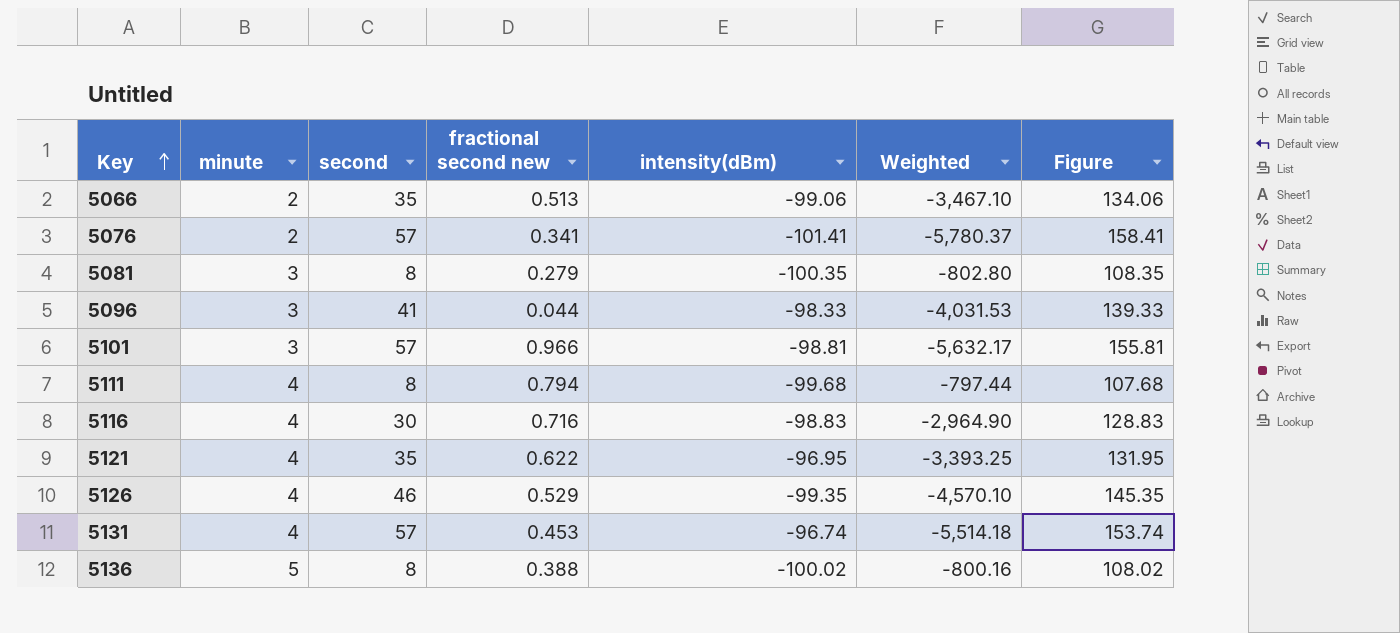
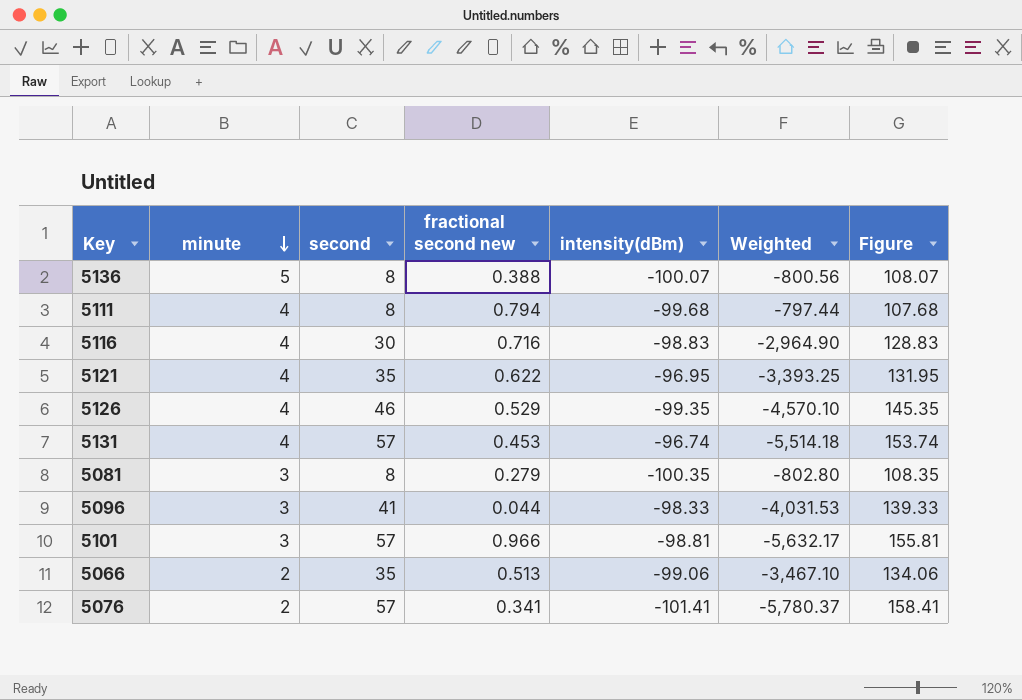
row order: Key ascending -> minute descending
5136 | intensity(dBm): -100.02 -> -100.07
5136 | Weighted: -800.16 -> -800.56
5136 | Figure: 108.02 -> 108.07

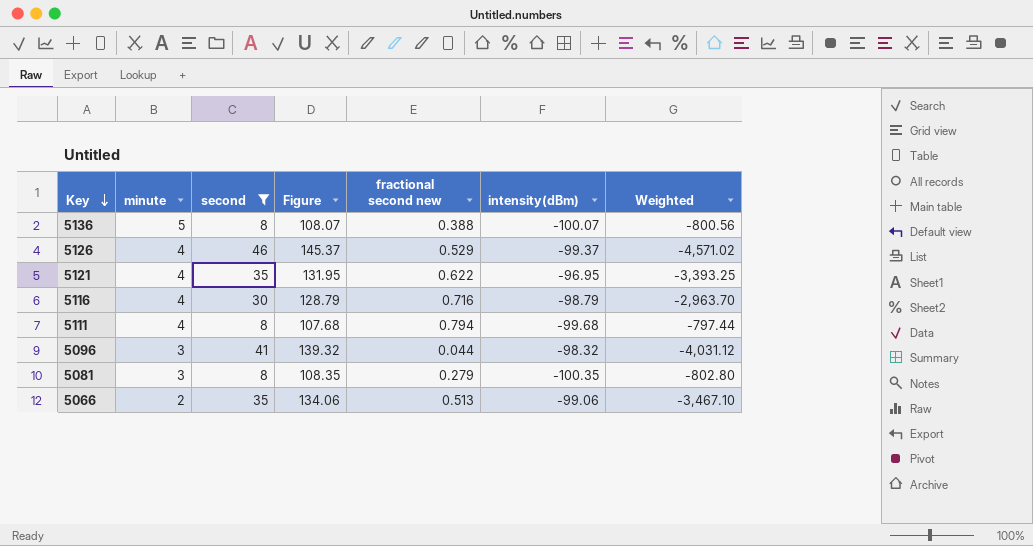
filter: none -> second != 57
row order: minute descending -> Key descending
column Figure | position: 7 -> 4
5126 | Figure: 145.35 -> 145.37
5126 | intensity(dBm): -99.35 -> -99.37
5126 | Weighted: -4,570.10 -> -4,571.02
5116 | Figure: 128.83 -> 128.79
5116 | intensity(dBm): -98.83 -> -98.79
5116 | Weighted: -2,964.90 -> -2,963.70
5096 | Figure: 139.33 -> 139.32
5096 | intensity(dBm): -98.33 -> -98.32
5096 | Weighted: -4,031.53 -> -4,031.12

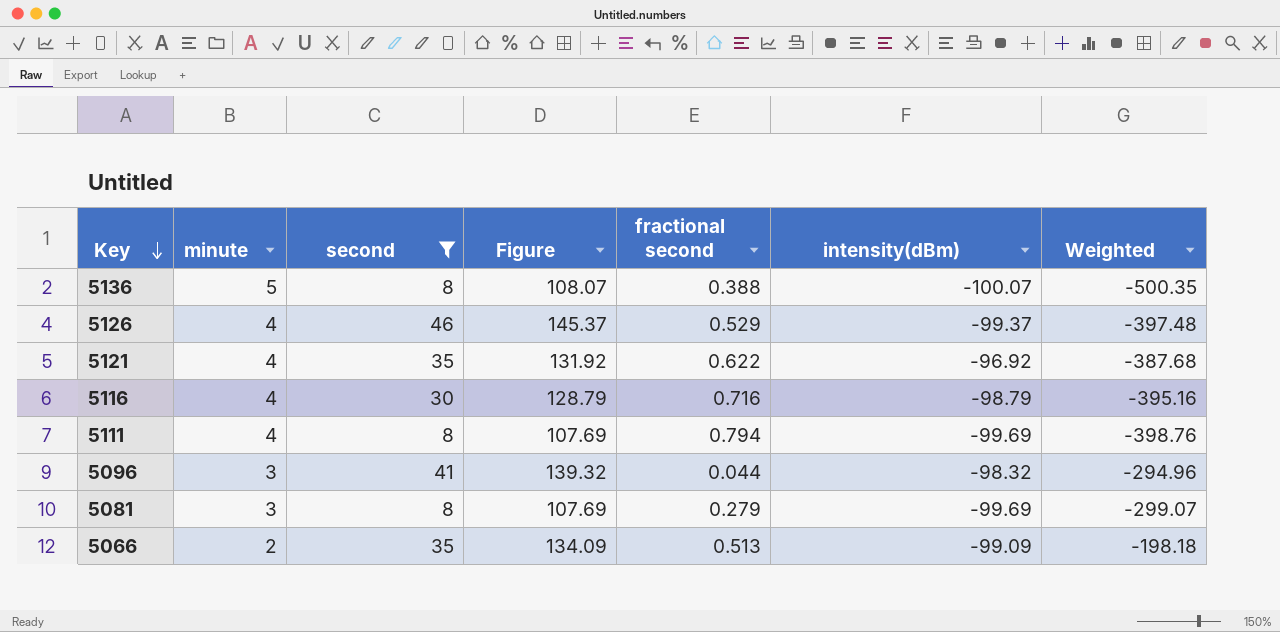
column name: fractional second new -> fractional second
column Weighted | formula: [second] * [intensity(dBm)] -> [minute] * [intensity(dBm)]
5121 | Figure: 131.95 -> 131.92
5121 | intensity(dBm): -96.95 -> -96.92
5111 | Figure: 107.68 -> 107.69
5111 | intensity(dBm): -99.68 -> -99.69
5081 | Figure: 108.35 -> 107.69
5081 | intensity(dBm): -100.35 -> -99.69
5066 | Figure: 134.06 -> 134.09
5066 | intensity(dBm): -99.06 -> -99.09

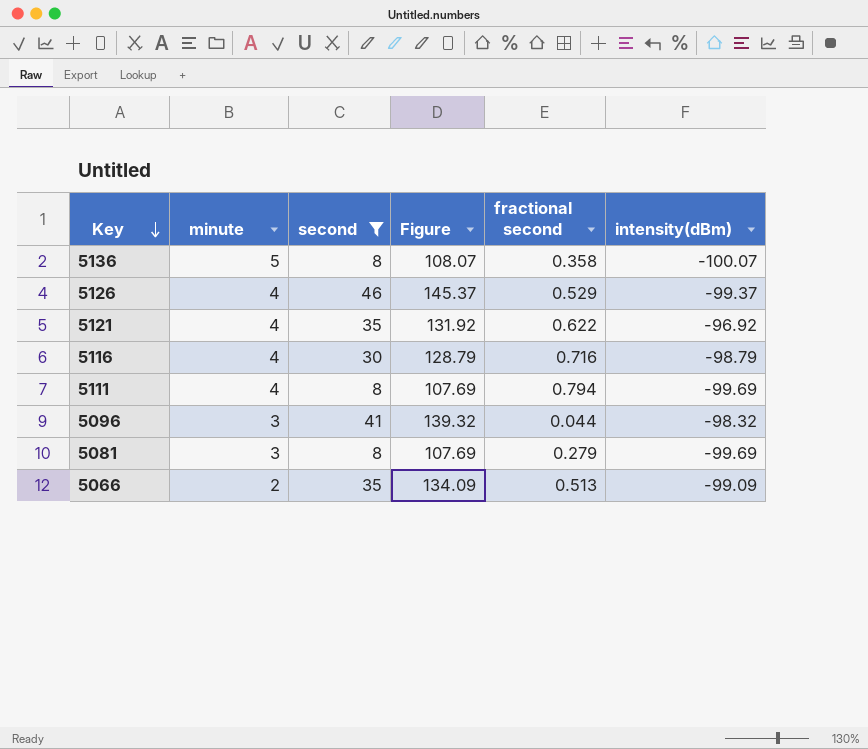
column Weighted | formula: [minute] * [intensity(dBm)] -> none
5136 | fractional second: 0.388 -> 0.358

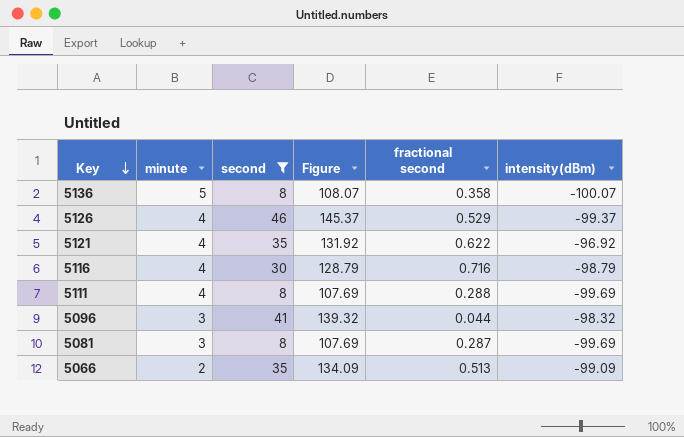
5111 | fractional second: 0.794 -> 0.288
5081 | fractional second: 0.279 -> 0.287

